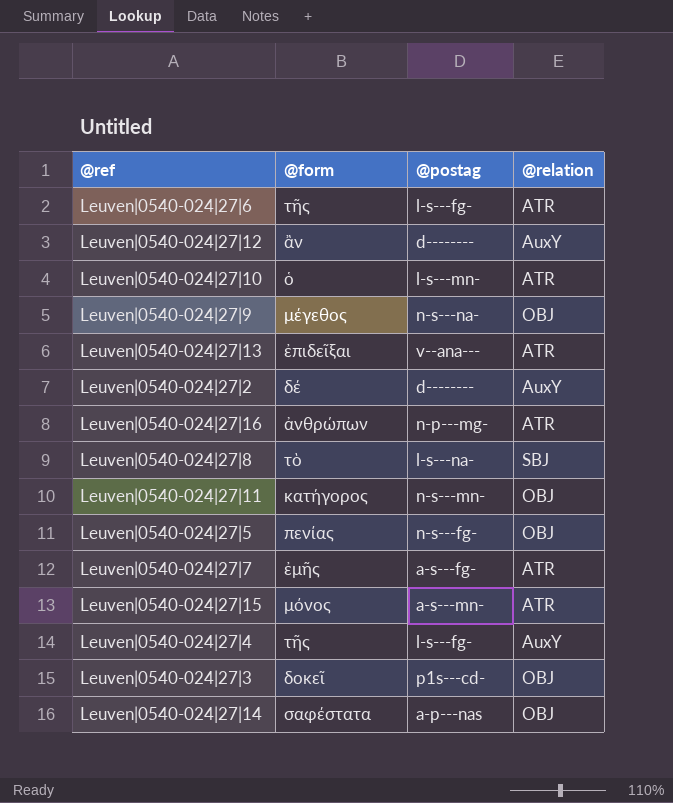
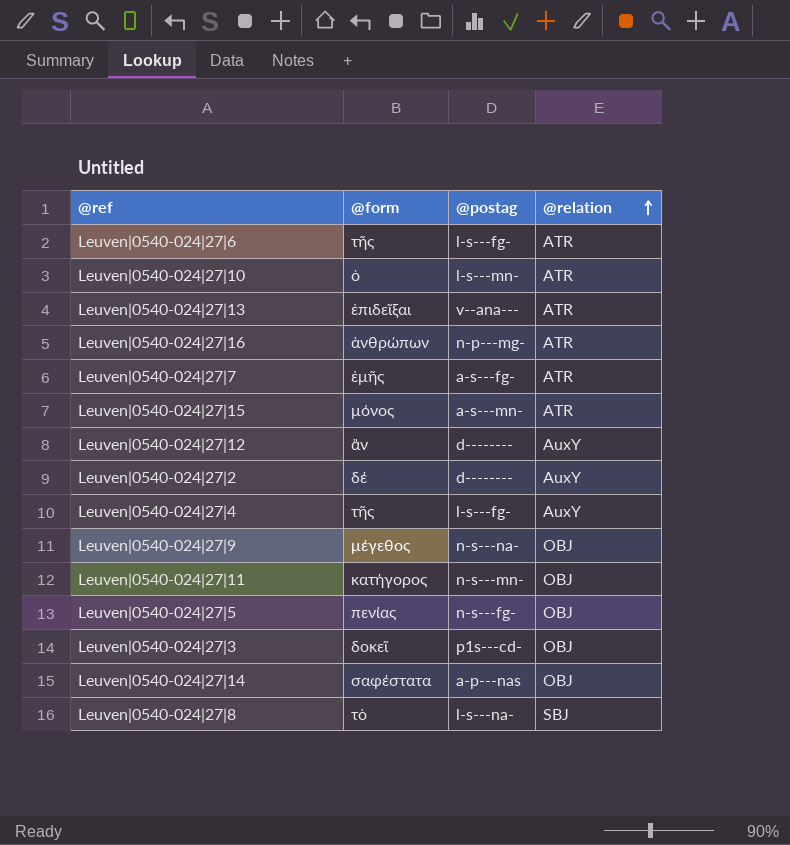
row order: none -> @relation ascending

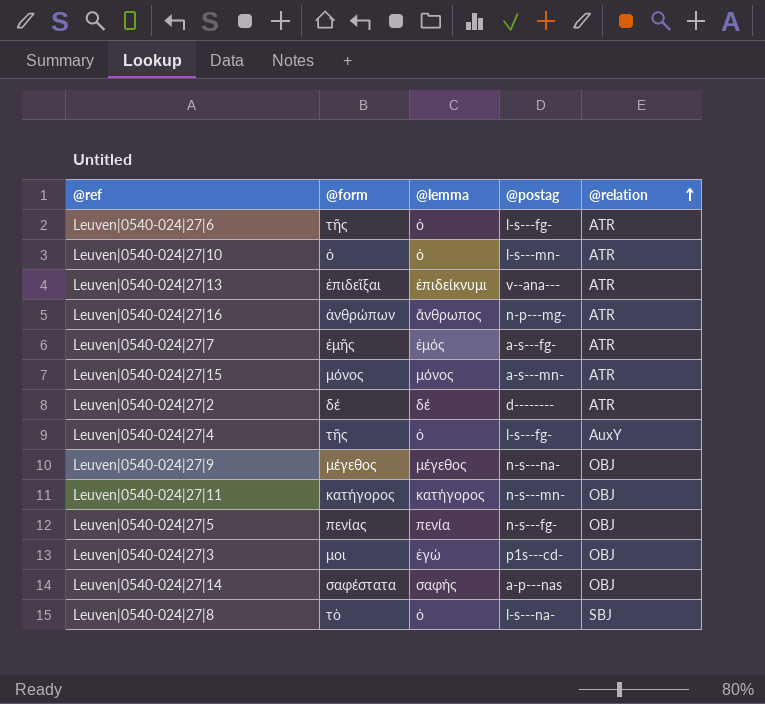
column @lemma | position: none -> 3
row Leuven|0540-024|27|12: ἂν | d-------- | AuxY -> none
Leuven|0540-024|27|2 | @relation: AuxY -> ATR
Leuven|0540-024|27|3 | @form: δοκεῖ -> μοι

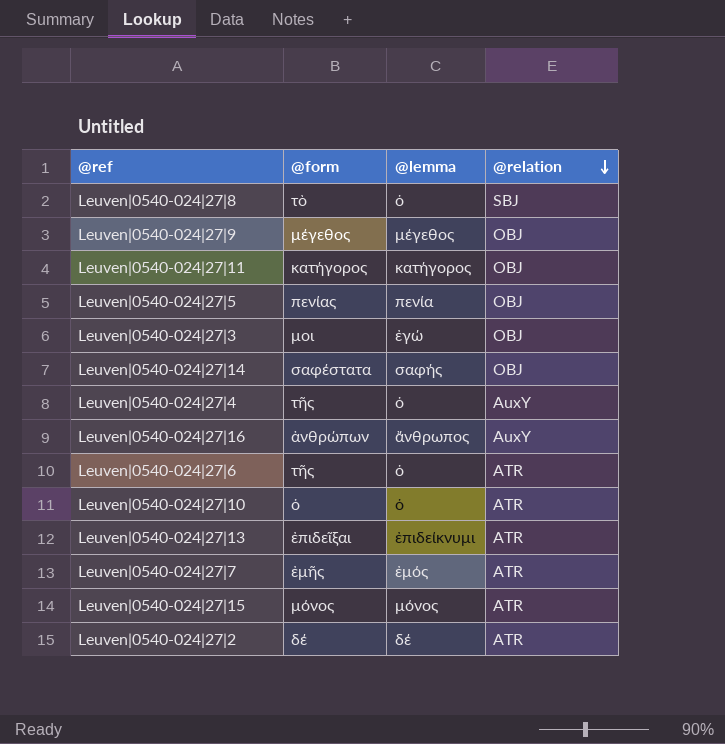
row order: @relation ascending -> @relation descending
column @postag | position: 4 -> none
Leuven|0540-024|27|16 | @relation: ATR -> AuxY

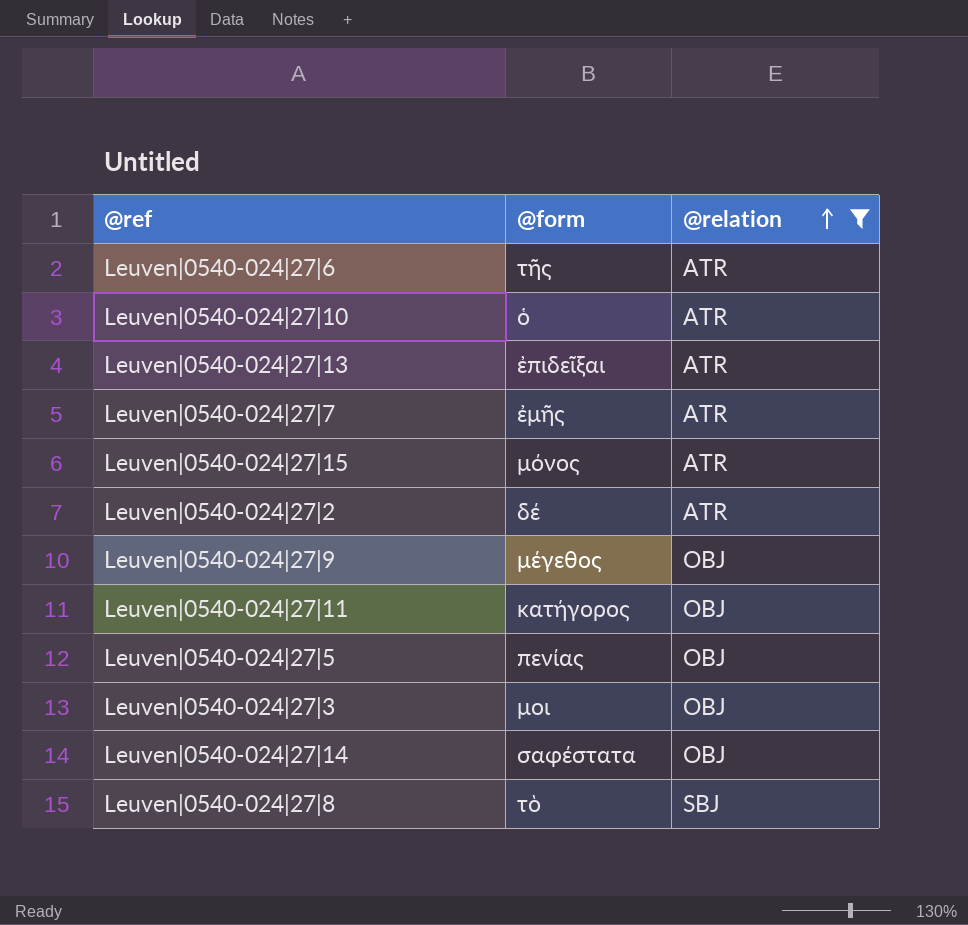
filter: none -> @relation != AuxY
row order: @relation descending -> @relation ascending
column @lemma | position: 3 -> none

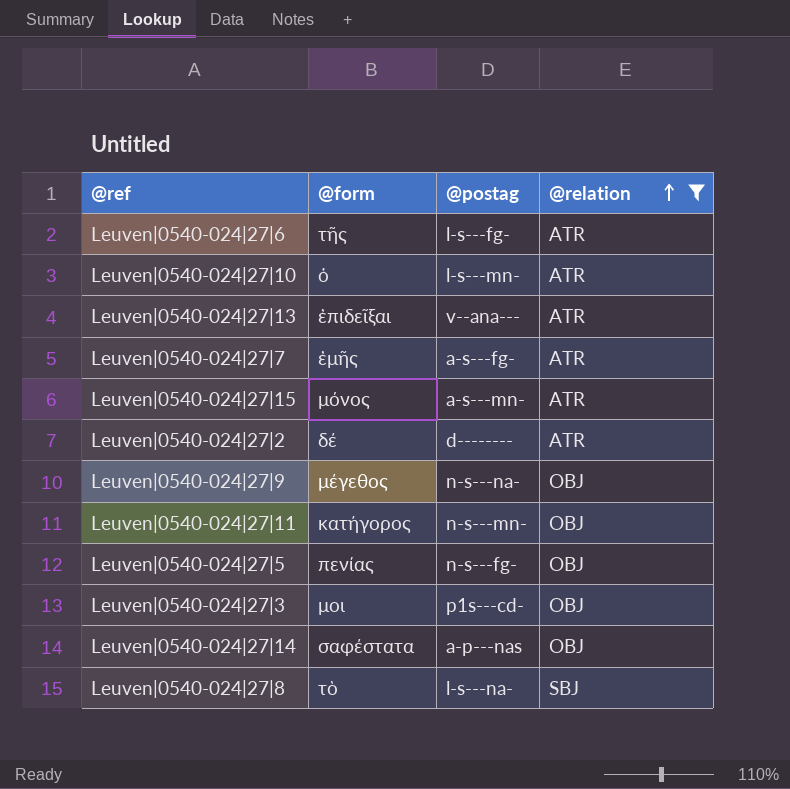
column @postag | position: none -> 3

